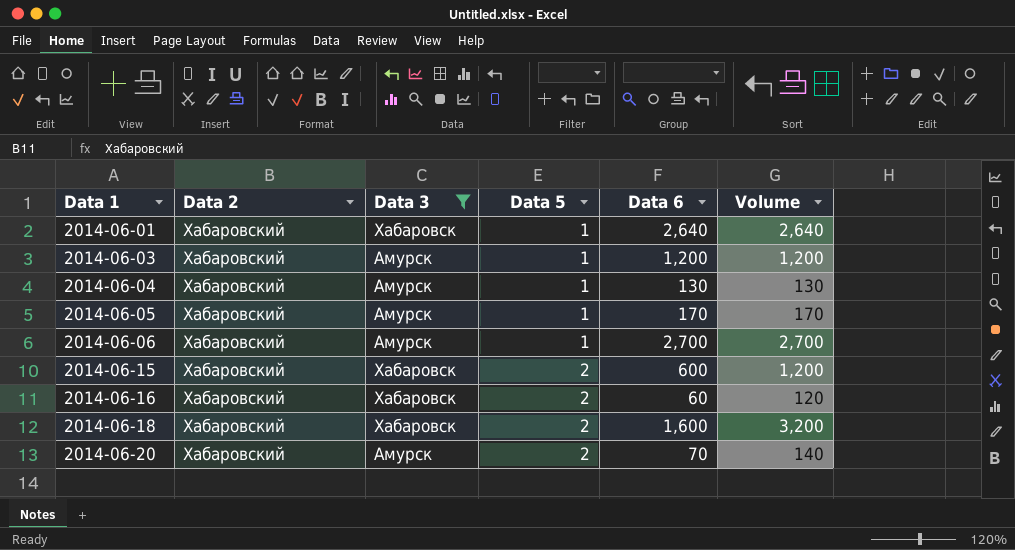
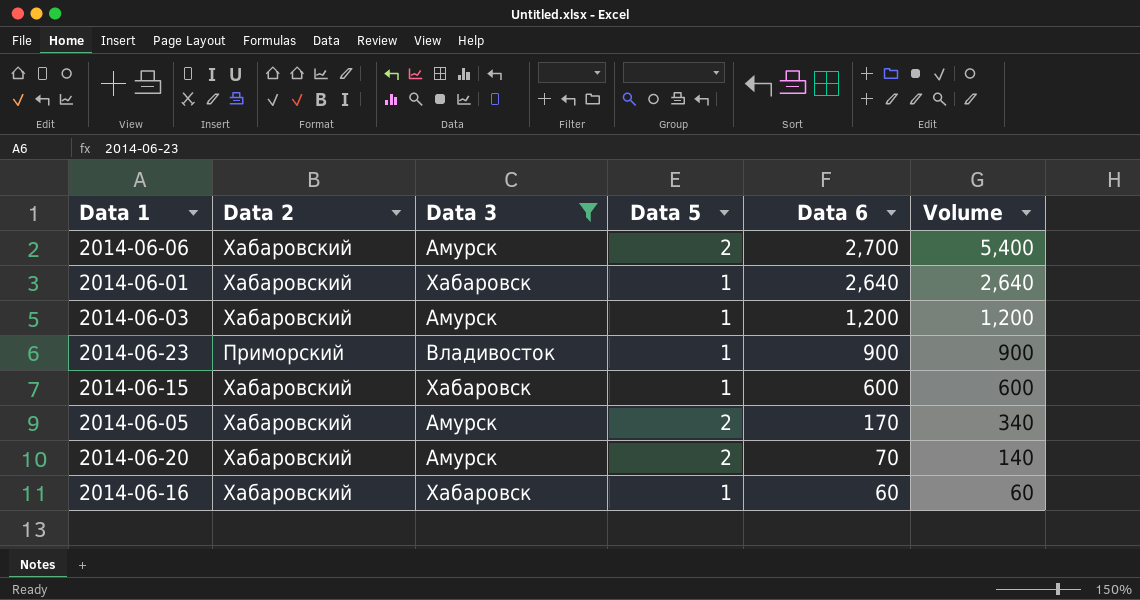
row order: Data 1 ascending -> Data 6 descending
row 2014-06-04: Хабаровский | Амурск | 1 | 130 | 130 -> none
row 2014-06-18: Хабаровский | Хабаровск | 2 | 1,600 | 3,200 -> none
2014-06-06 | Data 5: 1 -> 2
2014-06-06 | Volume: 2,700 -> 5,400
row 2014-06-23: none -> Приморский | Владивосток | 1 | 900 | 900
2014-06-15 | Data 5: 2 -> 1
2014-06-15 | Volume: 1,200 -> 600
2014-06-05 | Data 5: 1 -> 2
2014-06-05 | Volume: 170 -> 340
2014-06-16 | Data 5: 2 -> 1
2014-06-16 | Volume: 120 -> 60

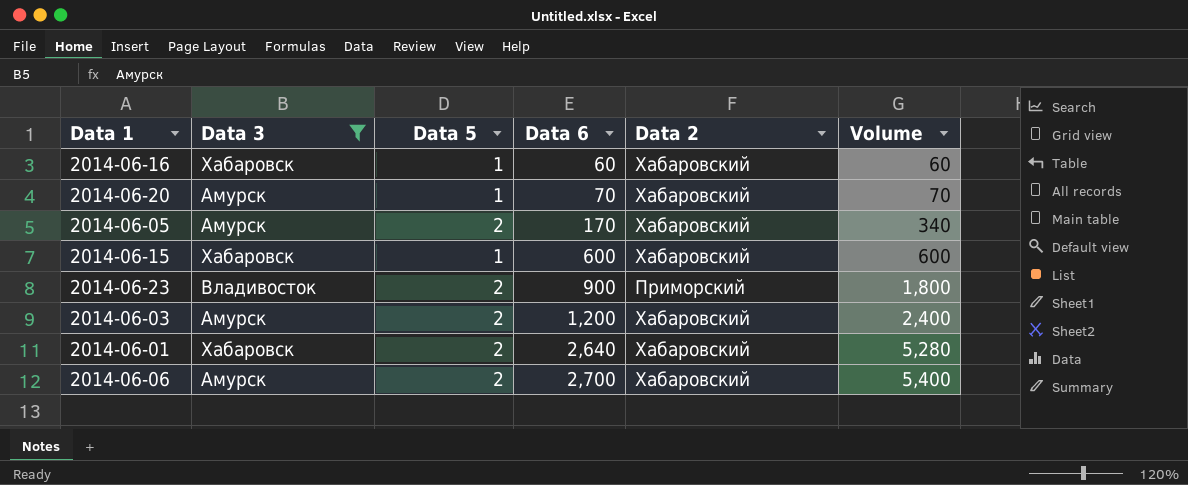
row order: Data 6 descending -> Data 6 ascending
column Data 2 | position: 2 -> 5
2014-06-20 | Data 5: 2 -> 1
2014-06-20 | Volume: 140 -> 70
2014-06-23 | Data 5: 1 -> 2
2014-06-23 | Volume: 900 -> 1,800
2014-06-03 | Data 5: 1 -> 2
2014-06-03 | Volume: 1,200 -> 2,400
2014-06-01 | Data 5: 1 -> 2
2014-06-01 | Volume: 2,640 -> 5,280

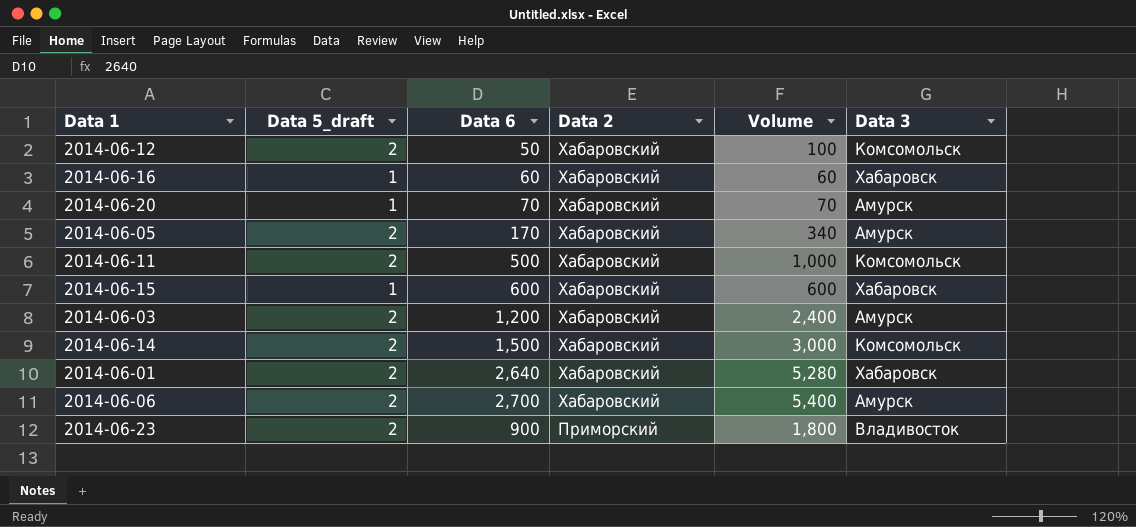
filter: Data 3 != Комсомольск -> none
row order: Data 6 ascending -> Data 2 descending
column name: Data 5 -> Data 5_draft
column Data 3 | position: 2 -> 6

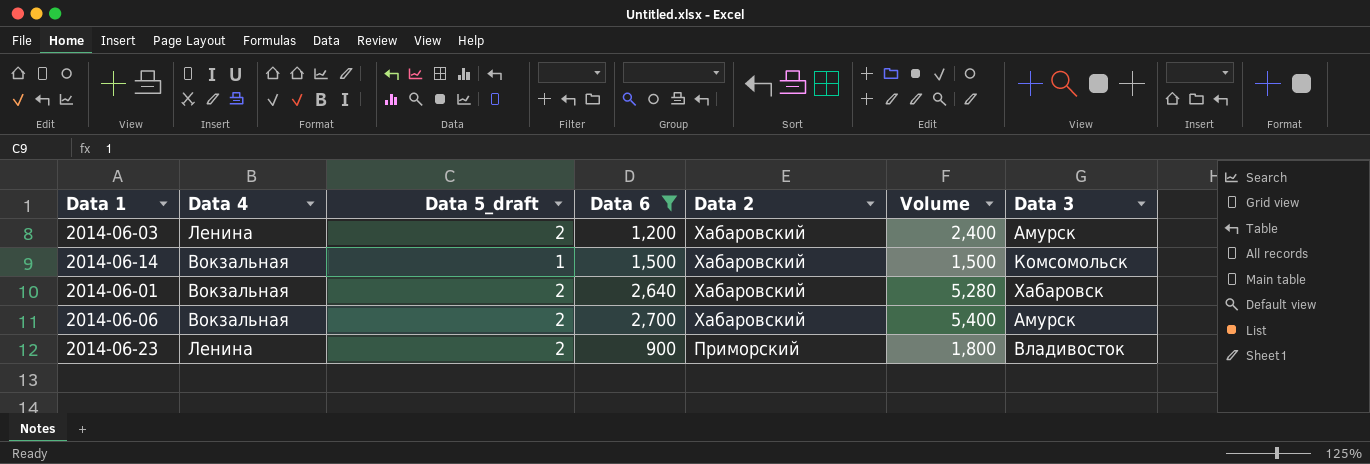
filter: none -> Data 6 >= 900
column Data 4 | position: none -> 2
2014-06-14 | Data 5_draft: 2 -> 1
2014-06-14 | Volume: 3,000 -> 1,500

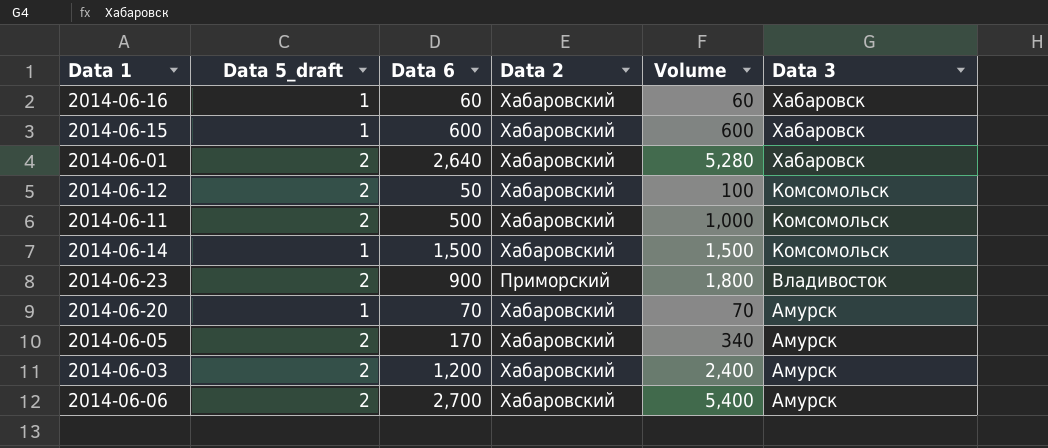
filter: Data 6 >= 900 -> none
row order: Data 2 descending -> Data 3 descending
column Data 4 | position: 2 -> none

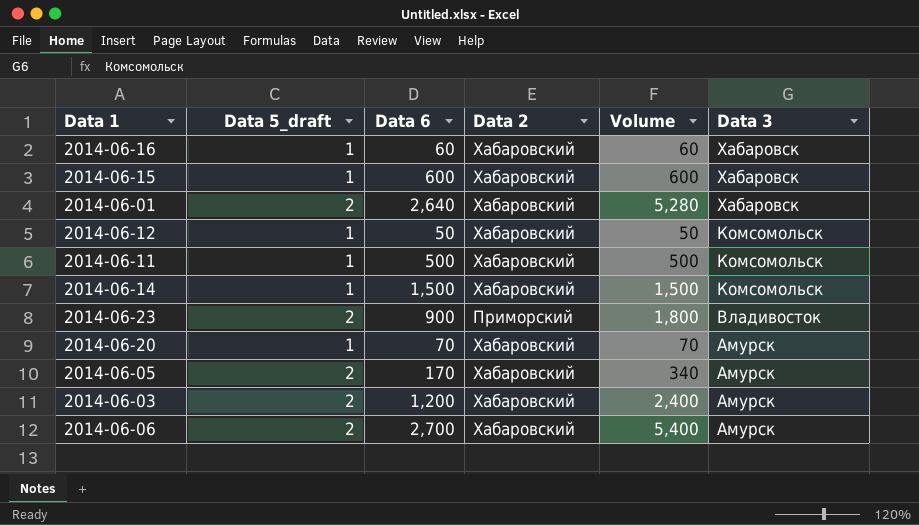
2014-06-12 | Data 5_draft: 2 -> 1
2014-06-12 | Volume: 100 -> 50
2014-06-11 | Data 5_draft: 2 -> 1
2014-06-11 | Volume: 1,000 -> 500

